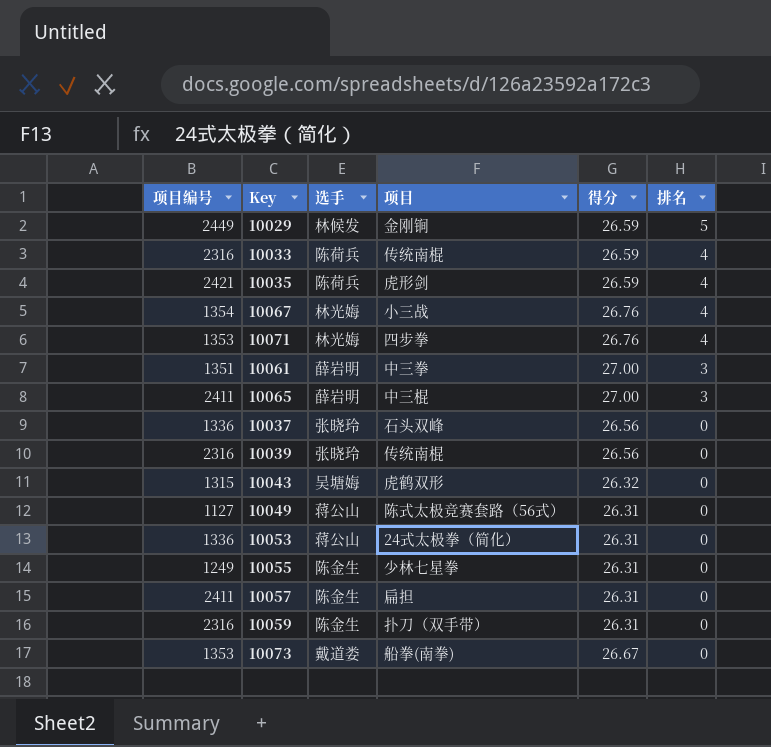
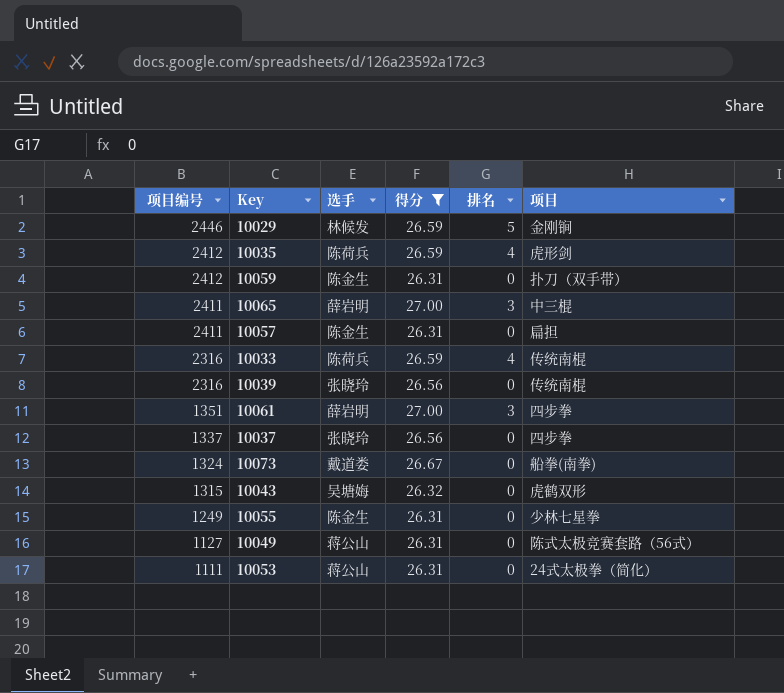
filter: none -> 得分 != 26.76
row order: 排名 descending -> 项目编号 descending
column 项目 | position: 4 -> 6
10029 | 项目编号: 2449 -> 2446
10035 | 项目编号: 2421 -> 2412
10059 | 项目编号: 2316 -> 2412
10061 | 项目: 中三拳 -> 四步拳
10037 | 项目编号: 1336 -> 1337
10037 | 项目: 石头双峰 -> 四步拳
10073 | 项目编号: 1353 -> 1324
10053 | 项目编号: 1336 -> 1111

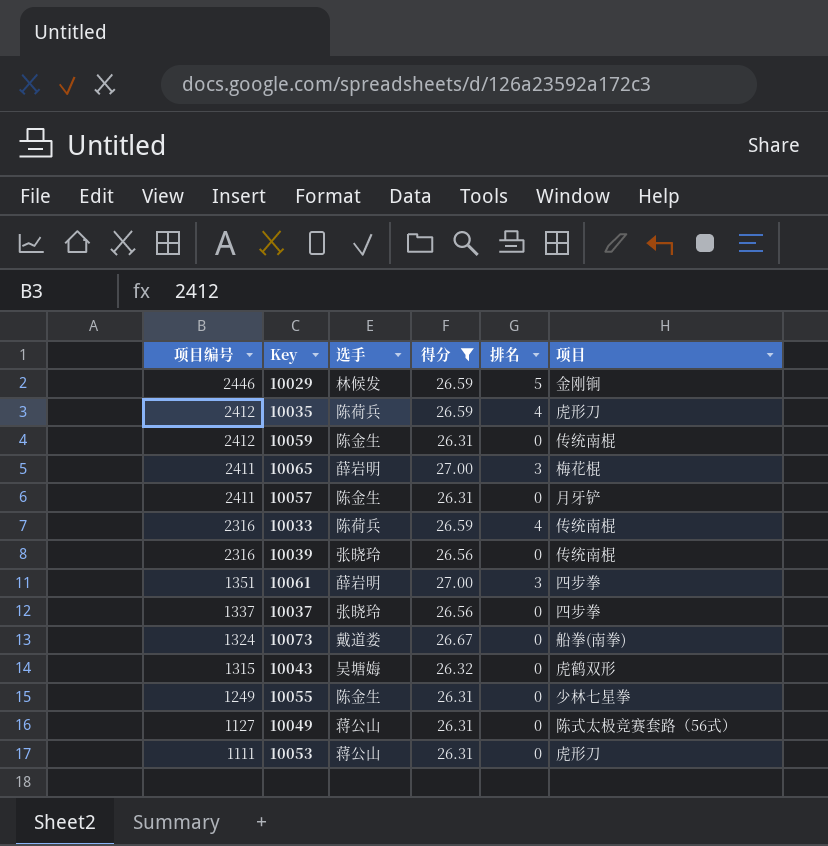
10035 | 项目: 虎形剑 -> 虎形刀
10059 | 项目: 扑刀（双手带） -> 传统南棍
10065 | 项目: 中三棍 -> 梅花棍
10057 | 项目: 扁担 -> 月牙铲
10053 | 项目: 24式太极拳（简化） -> 虎形刀

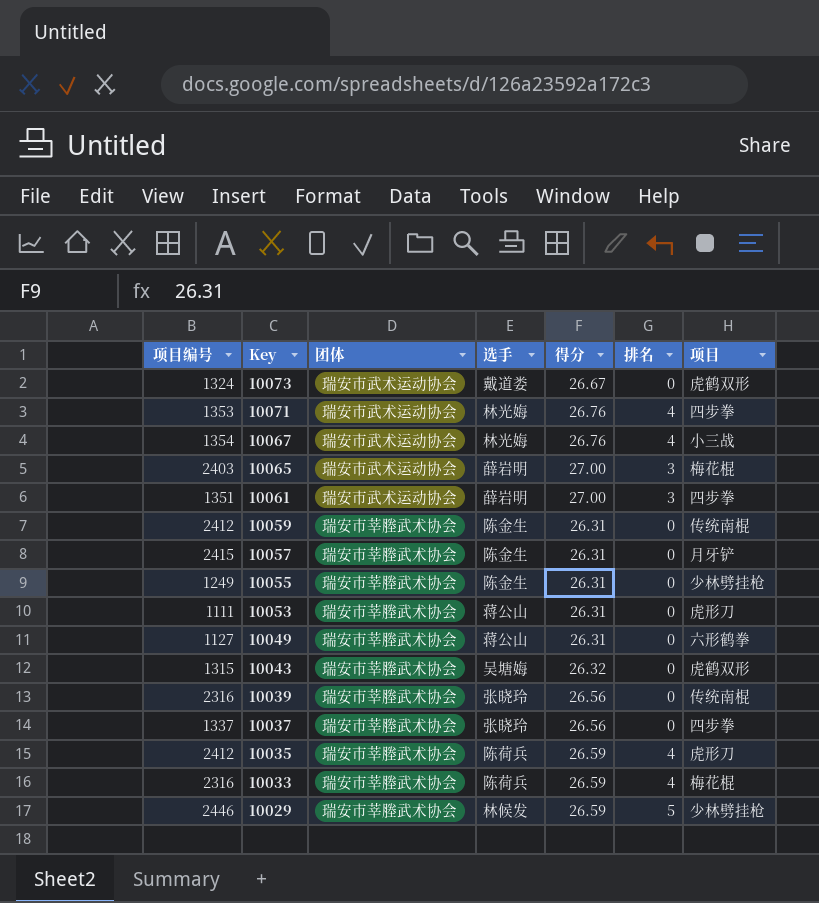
filter: 得分 != 26.76 -> none
row order: 项目编号 descending -> Key descending
column 团体 | position: none -> 3
10073 | 项目: 船拳(南拳) -> 虎鹤双形
10065 | 项目编号: 2411 -> 2403
10057 | 项目编号: 2411 -> 2415
10055 | 项目: 少林七星拳 -> 少林劈挂枪
10049 | 项目: 陈式太极竞赛套路（56式） -> 六形鹤拳
10033 | 项目: 传统南棍 -> 梅花棍
10029 | 项目: 金刚锏 -> 少林劈挂枪

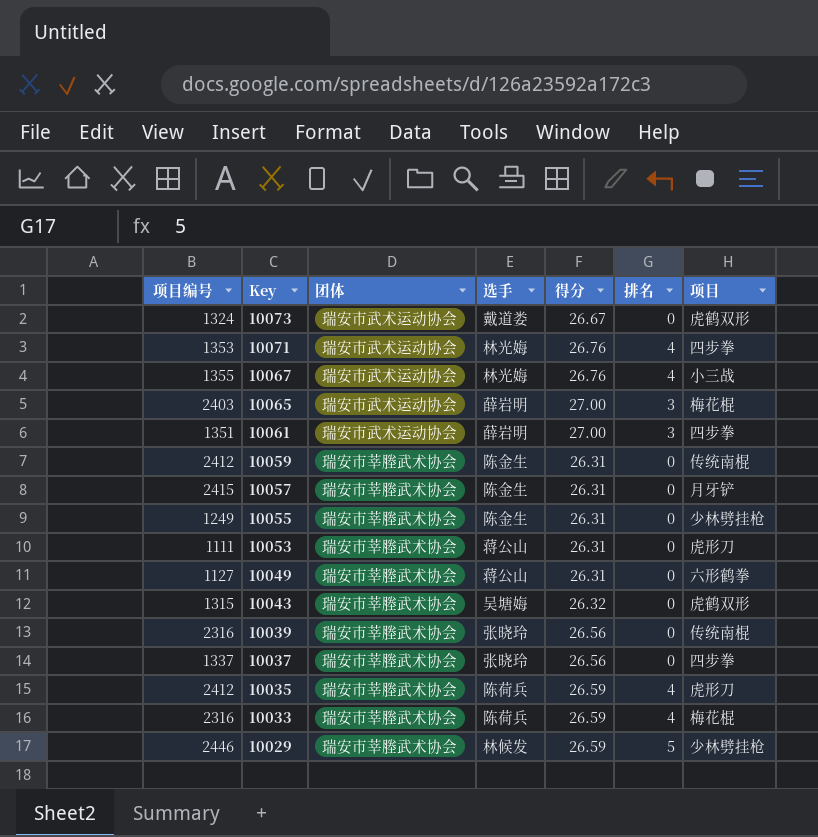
10067 | 项目编号: 1354 -> 1355

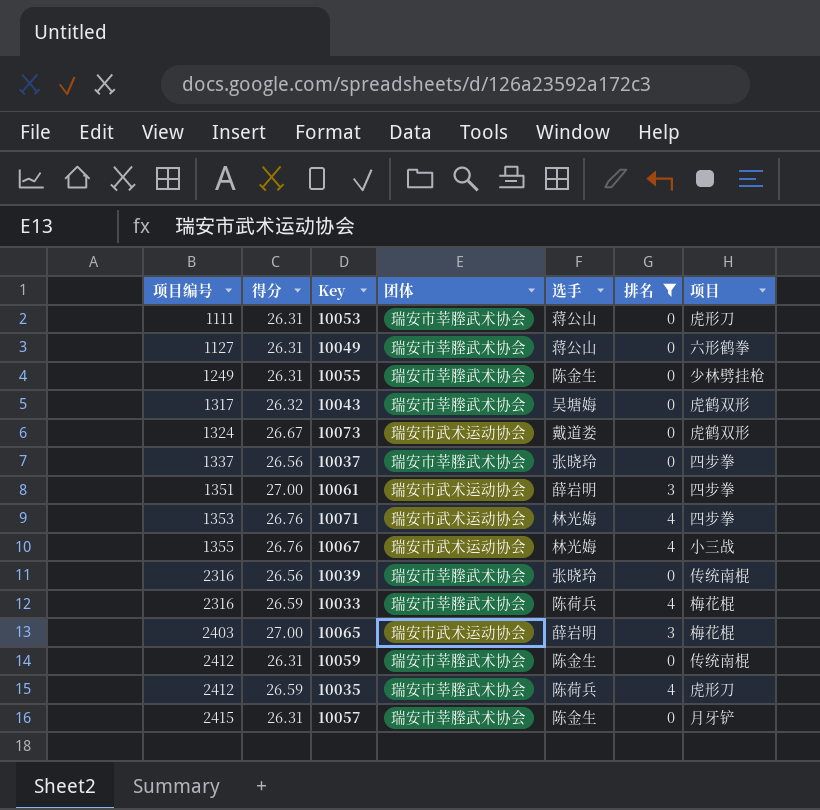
filter: none -> 排名 != 5
row order: Key descending -> 项目编号 ascending
column 得分 | position: 5 -> 2
10043 | 项目编号: 1315 -> 1317

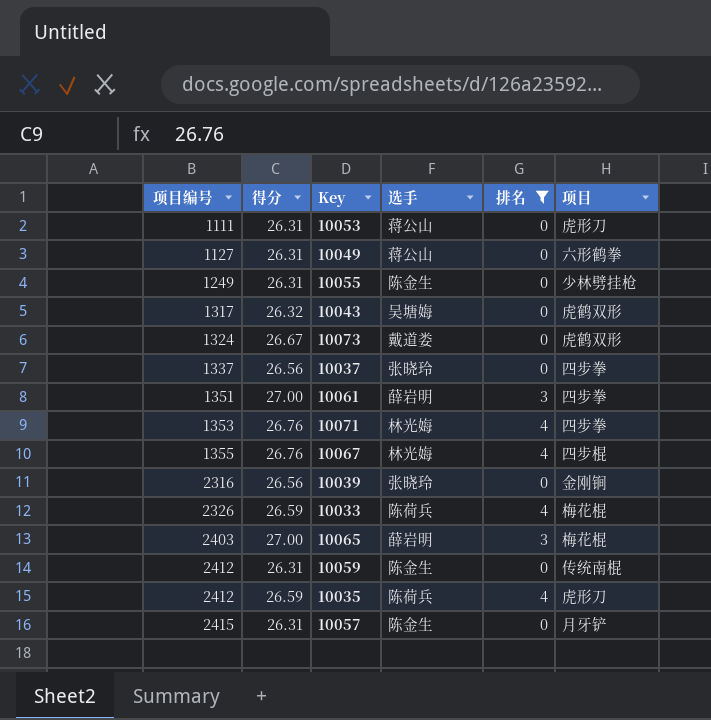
column 团体 | position: 4 -> none
10067 | 项目: 小三战 -> 四步棍
10039 | 项目: 传统南棍 -> 金刚锏
10033 | 项目编号: 2316 -> 2326

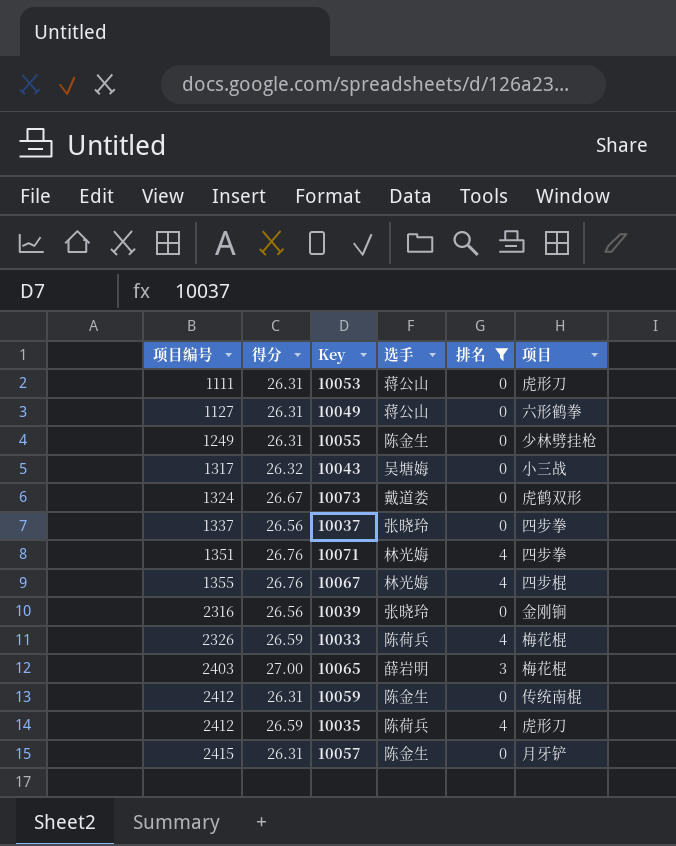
row 10061: 1351 | 27.00 | 薛岩明 | 3 | 四步拳 -> none
10043 | 项目: 虎鹤双形 -> 小三战
10071 | 项目编号: 1353 -> 1351

